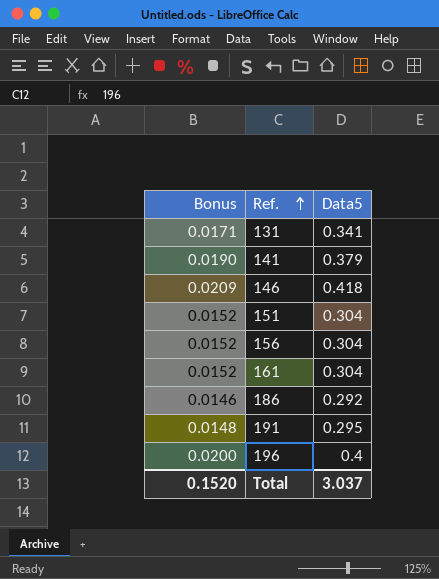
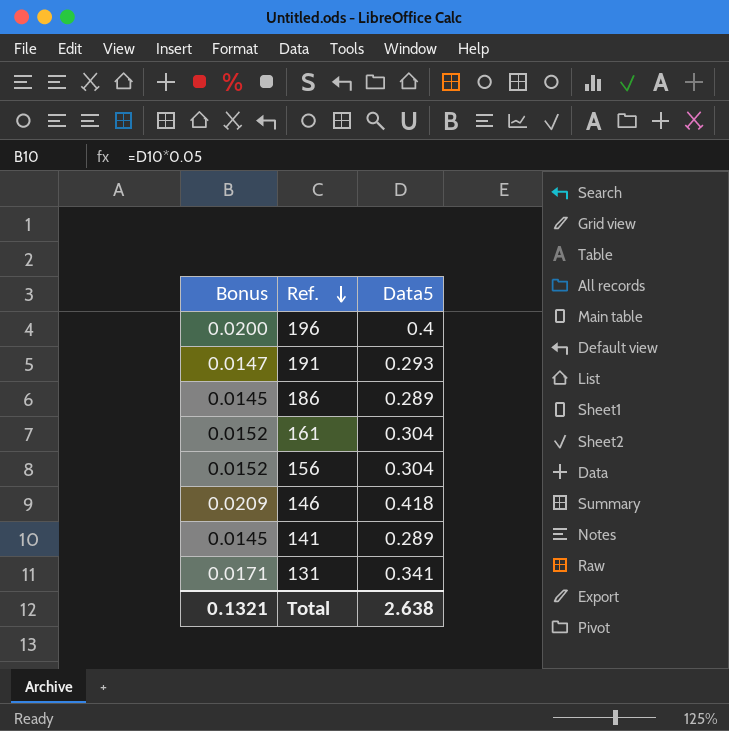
row order: Ref. ascending -> Ref. descending
row 151: 0.0152 | 0.304 -> none
191 | Bonus: 0.0148 -> 0.0147
191 | Data5: 0.295 -> 0.293
186 | Bonus: 0.0146 -> 0.0145
186 | Data5: 0.292 -> 0.289
141 | Bonus: 0.0190 -> 0.0145
141 | Data5: 0.379 -> 0.289
Total | Bonus: 0.1520 -> 0.1321
Total | Data5: 3.037 -> 2.638

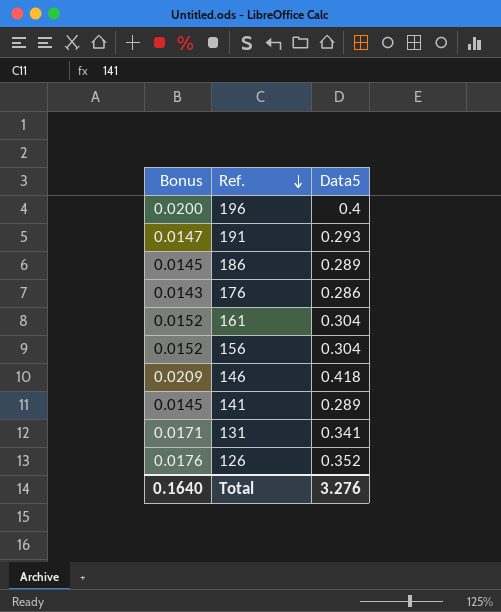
row 176: none -> 0.0143 | 0.286
row 126: none -> 0.0176 | 0.352
Total | Bonus: 0.1321 -> 0.1640
Total | Data5: 2.638 -> 3.276

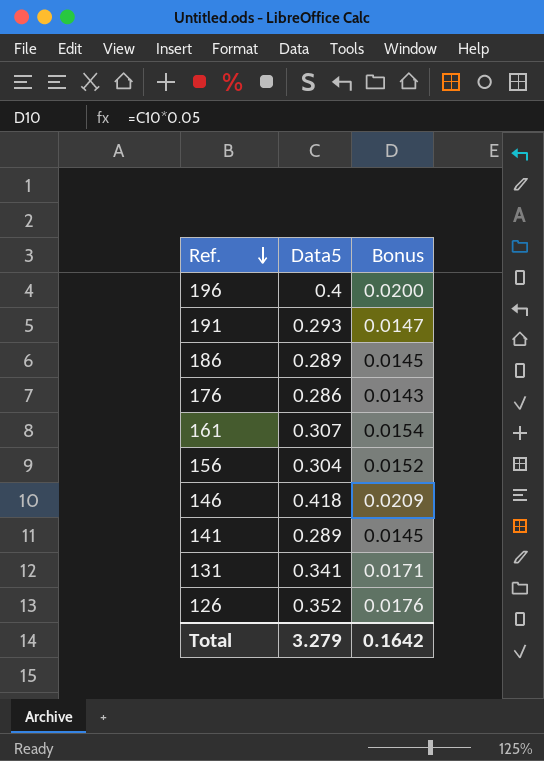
column Bonus | position: 1 -> 3
161 | Data5: 0.304 -> 0.307
161 | Bonus: 0.0152 -> 0.0154
Total | Data5: 3.276 -> 3.279
Total | Bonus: 0.1640 -> 0.1642

